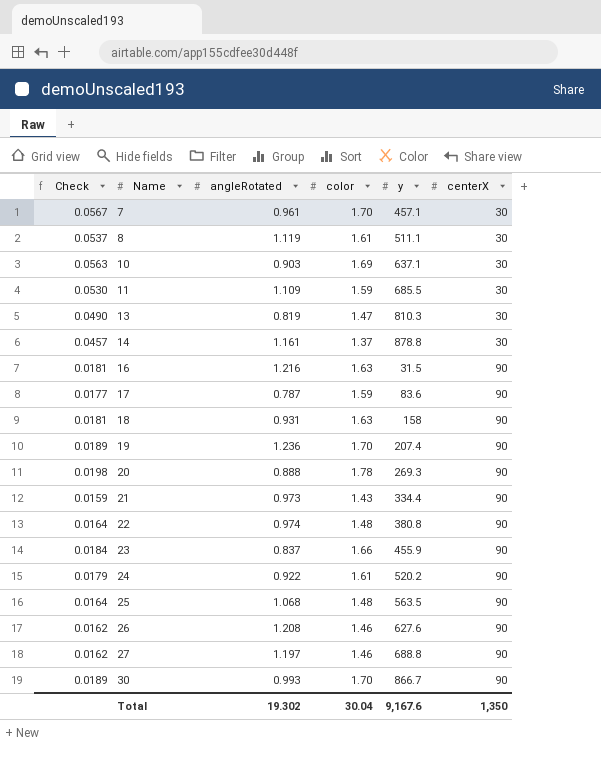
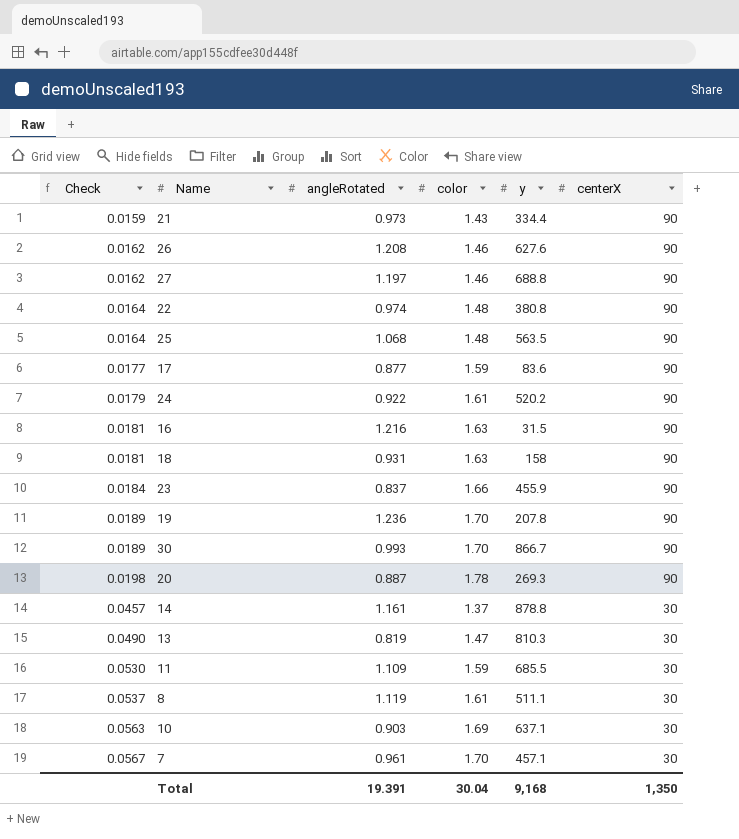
row order: Name ascending -> Check ascending
17 | angleRotated: 0.787 -> 0.877
19 | y: 207.4 -> 207.8
20 | angleRotated: 0.888 -> 0.887
Total | angleRotated: 19.302 -> 19.391
Total | y: 9,167.6 -> 9,168

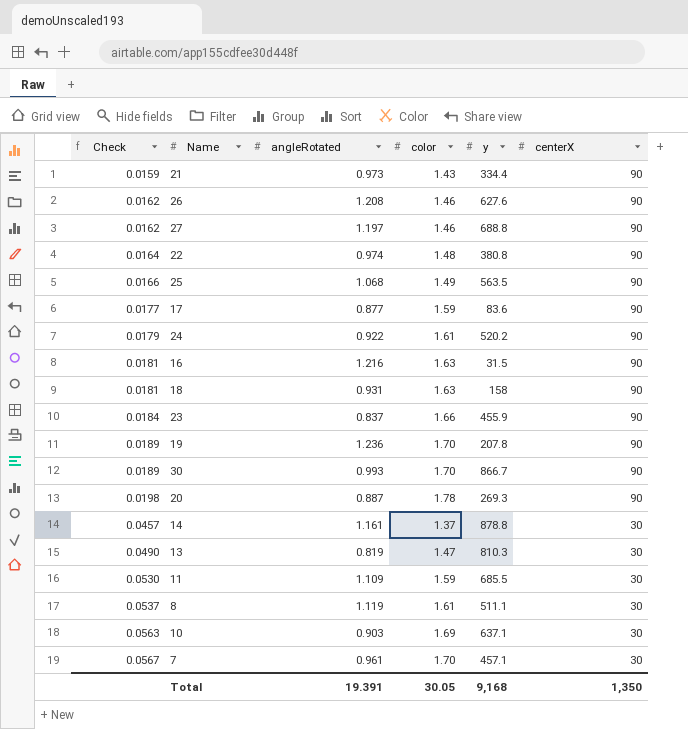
25 | Check: 0.0164 -> 0.0166
25 | color: 1.48 -> 1.49
Total | color: 30.04 -> 30.05

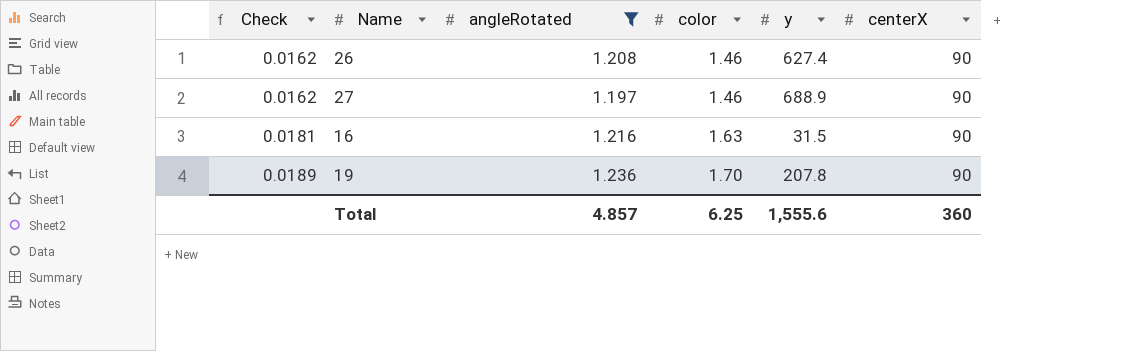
filter: none -> angleRotated >= 1.197
26 | y: 627.6 -> 627.4
27 | y: 688.8 -> 688.9
Total | angleRotated: 19.391 -> 4.857
Total | color: 30.05 -> 6.25
Total | y: 9,168 -> 1,555.6
Total | centerX: 1,350 -> 360

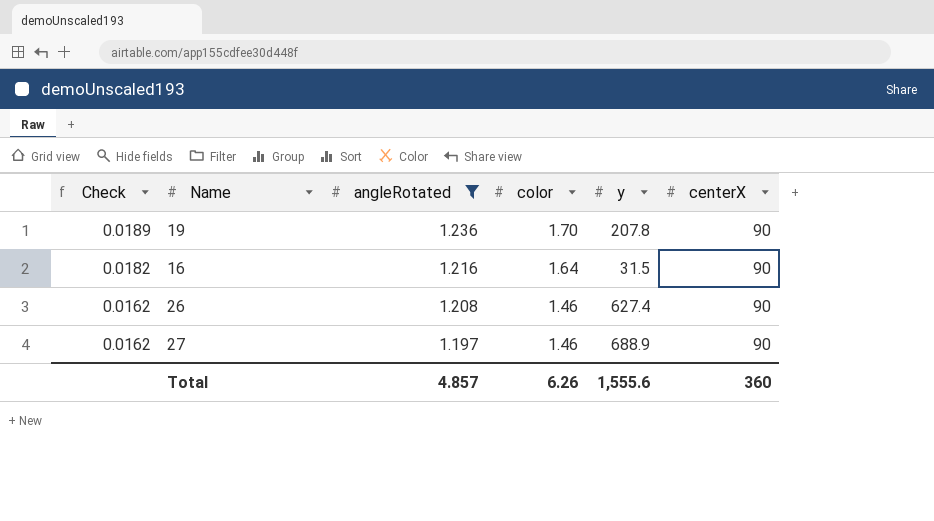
row order: Check ascending -> Check descending
16 | Check: 0.0181 -> 0.0182
16 | color: 1.63 -> 1.64
Total | color: 6.25 -> 6.26

